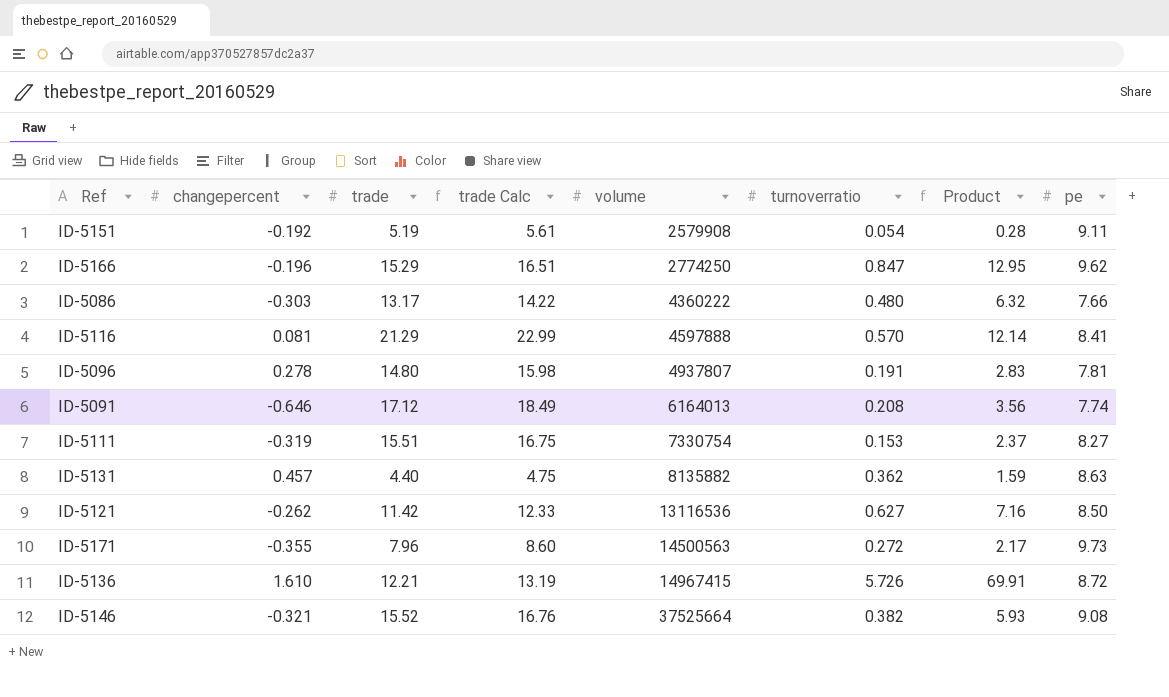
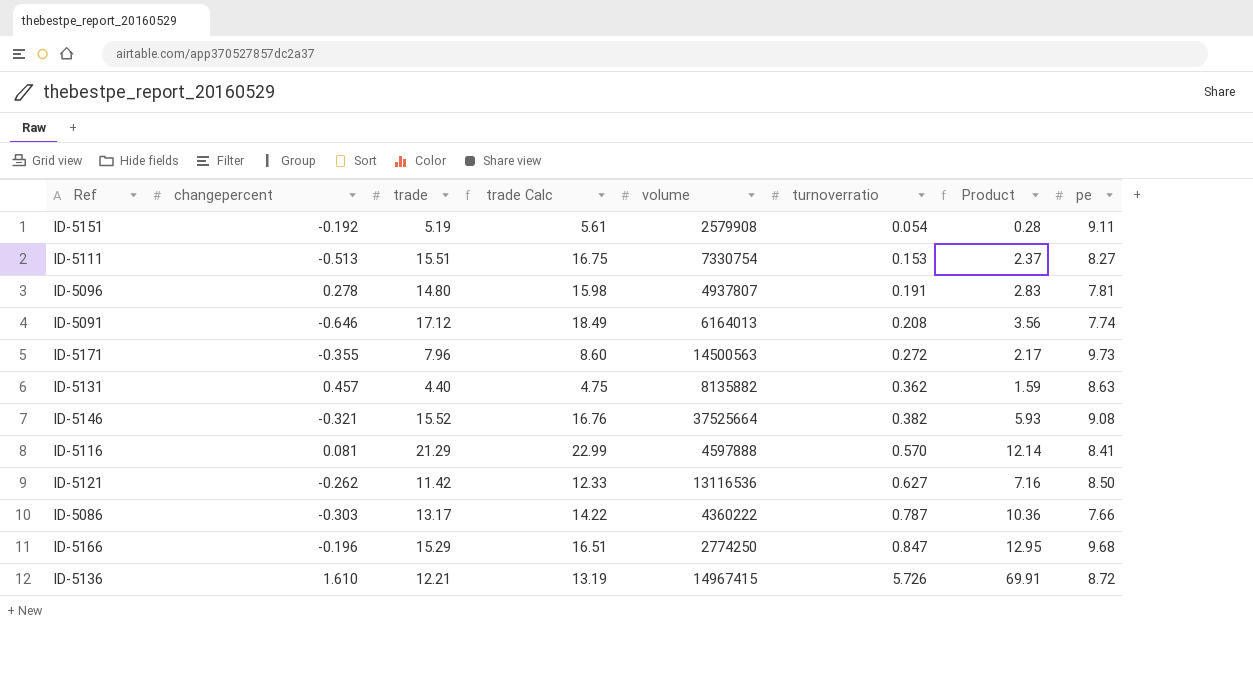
row order: volume ascending -> turnoverratio ascending
ID-5111 | changepercent: -0.319 -> -0.513
ID-5086 | turnoverratio: 0.480 -> 0.787
ID-5086 | Product: 6.32 -> 10.36
ID-5166 | pe: 9.62 -> 9.68

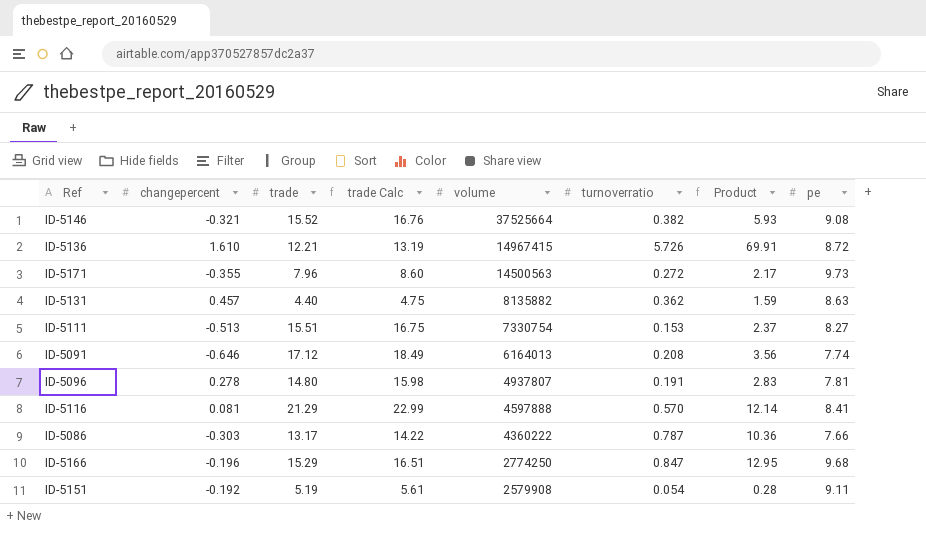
row order: turnoverratio ascending -> volume descending
row ID-5121: -0.262 | 11.42 | 12.33 | 13116536 | 0.627 | 7.16 | 8.50 -> none

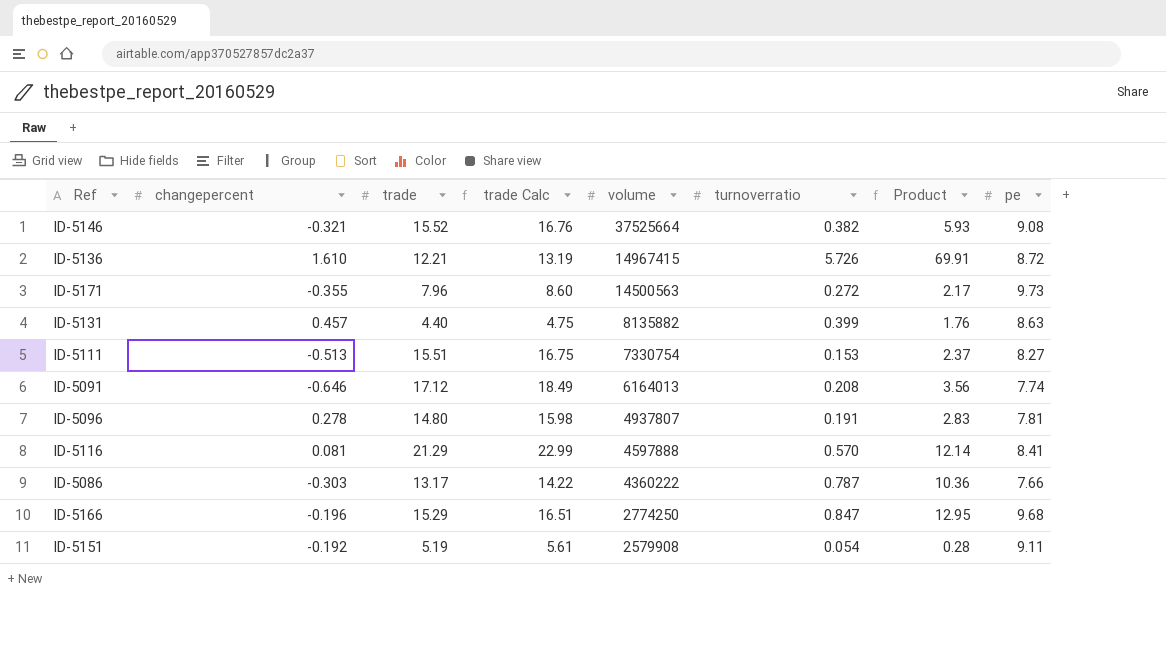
ID-5131 | turnoverratio: 0.362 -> 0.399
ID-5131 | Product: 1.59 -> 1.76

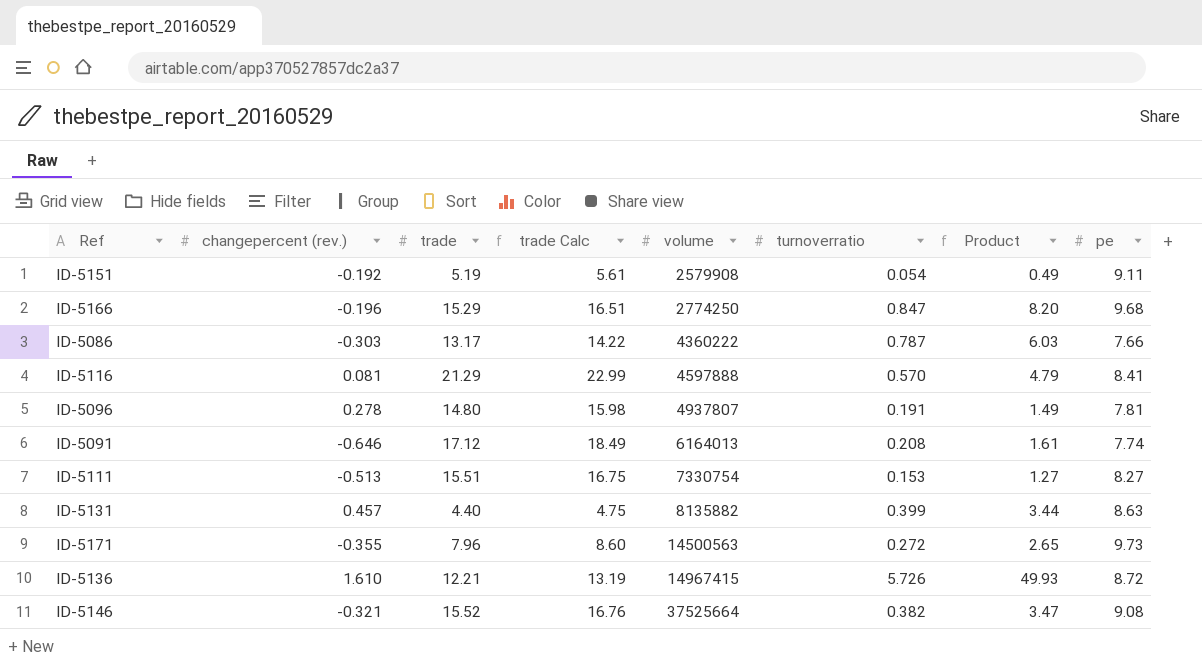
row order: volume descending -> volume ascending
column name: changepercent -> changepercent (rev.)
column Product | formula: [trade] * [turnoverratio] -> [turnoverratio] * [pe]

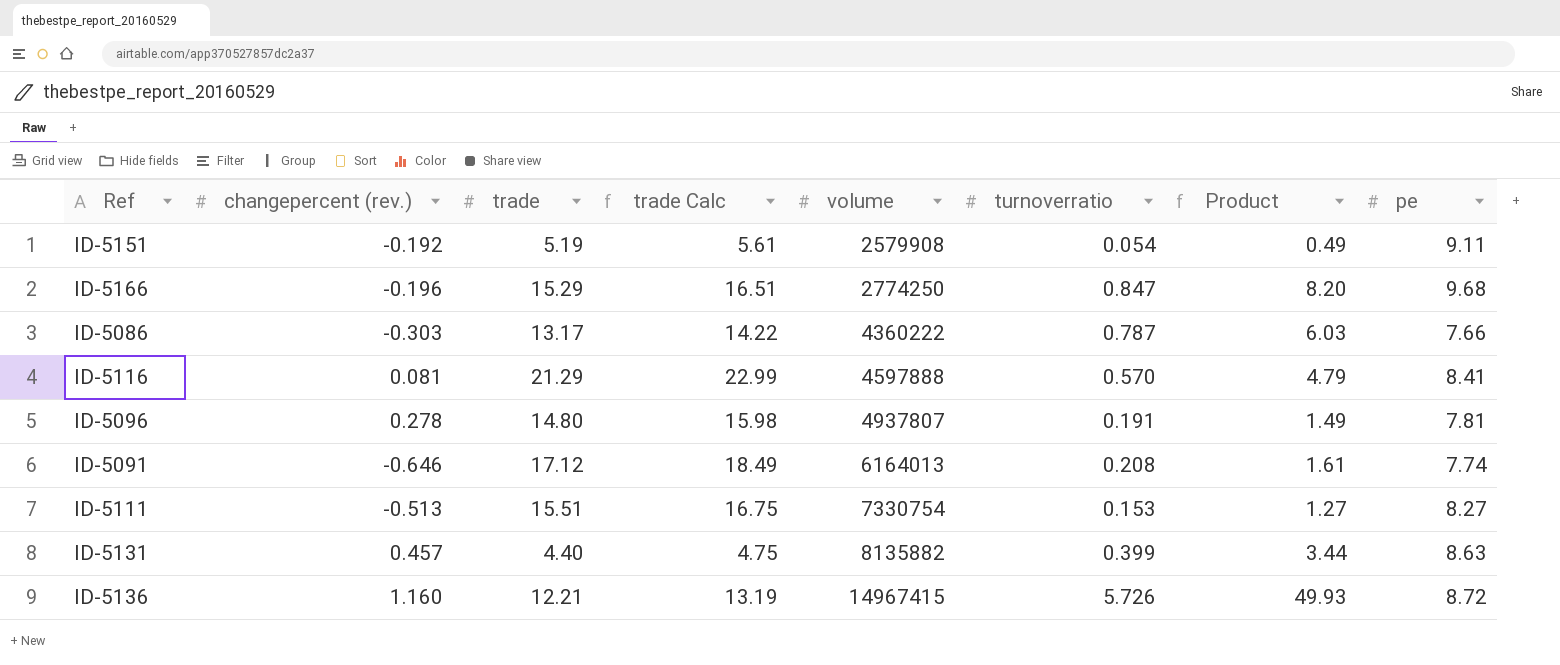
row ID-5171: -0.355 | 7.96 | 8.60 | 14500563 | 0.272 | 2.65 | 9.73 -> none
row ID-5146: -0.321 | 15.52 | 16.76 | 37525664 | 0.382 | 3.47 | 9.08 -> none
ID-5136 | changepercent (rev.): 1.610 -> 1.160

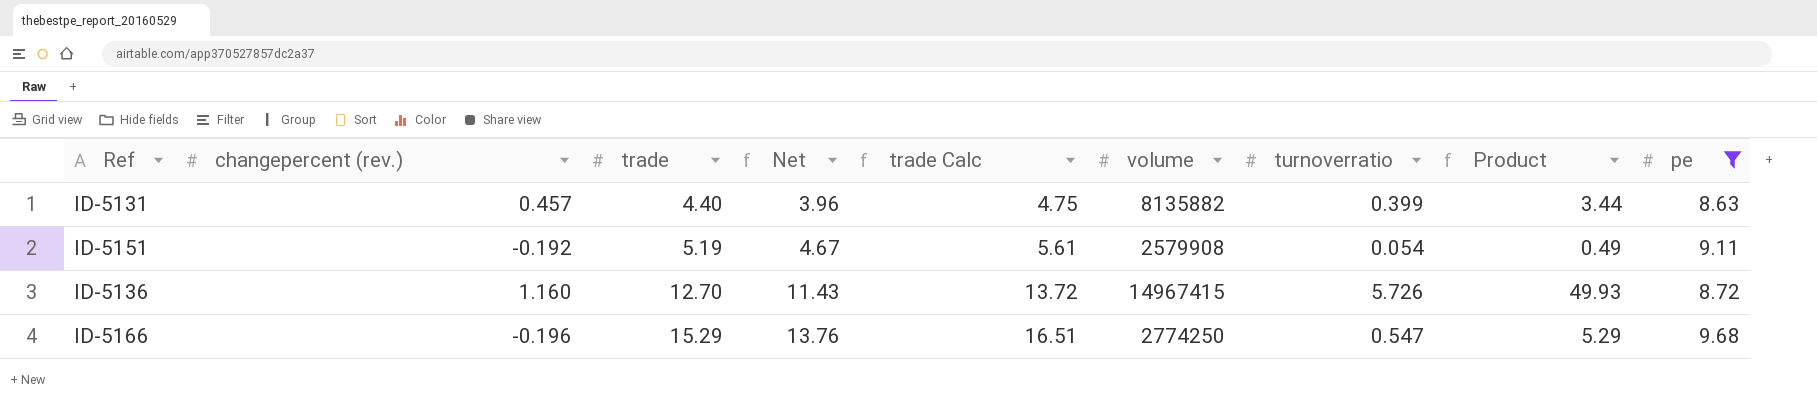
filter: none -> pe >= 8.63
row order: volume ascending -> trade ascending
column Net | formula: none -> [trade] * 0.9
ID-5136 | trade: 12.21 -> 12.70
ID-5136 | trade Calc: 13.19 -> 13.72
ID-5166 | turnoverratio: 0.847 -> 0.547
ID-5166 | Product: 8.20 -> 5.29

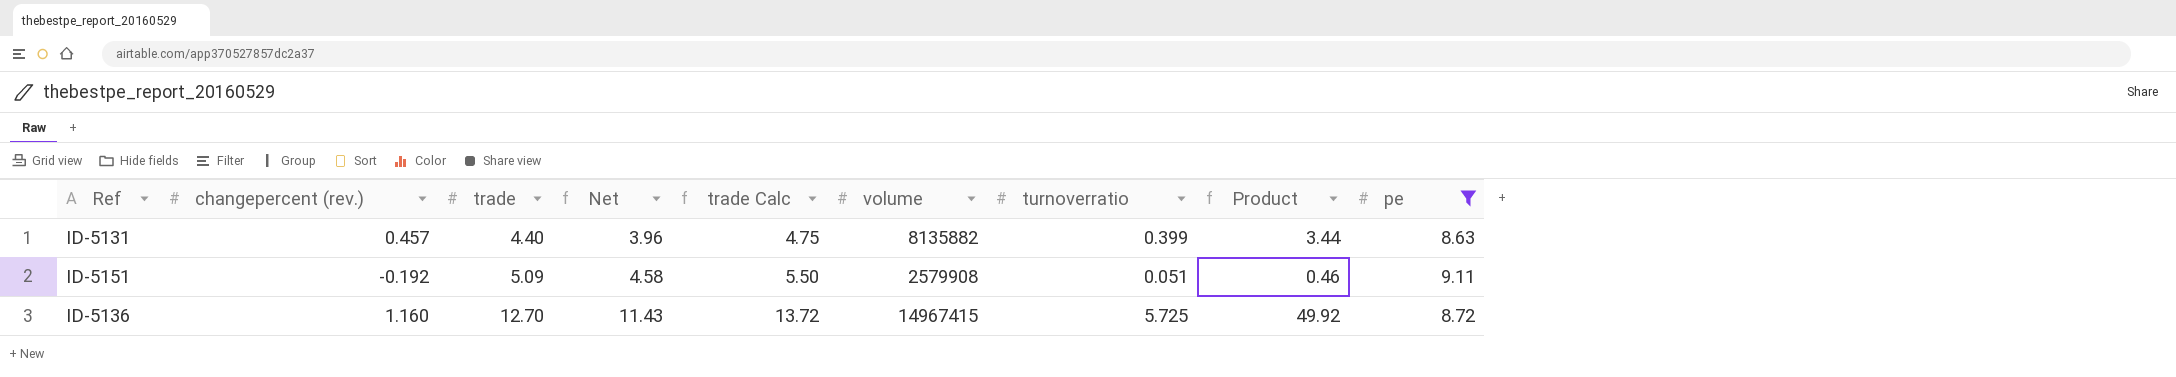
row ID-5166: -0.196 | 15.29 | 13.76 | 16.51 | 2774250 | 0.547 | 5.29 | 9.68 -> none
ID-5151 | trade: 5.19 -> 5.09
ID-5151 | Net: 4.67 -> 4.58
ID-5151 | trade Calc: 5.61 -> 5.50
ID-5151 | turnoverratio: 0.054 -> 0.051
ID-5151 | Product: 0.49 -> 0.46
ID-5136 | turnoverratio: 5.726 -> 5.725
ID-5136 | Product: 49.93 -> 49.92

